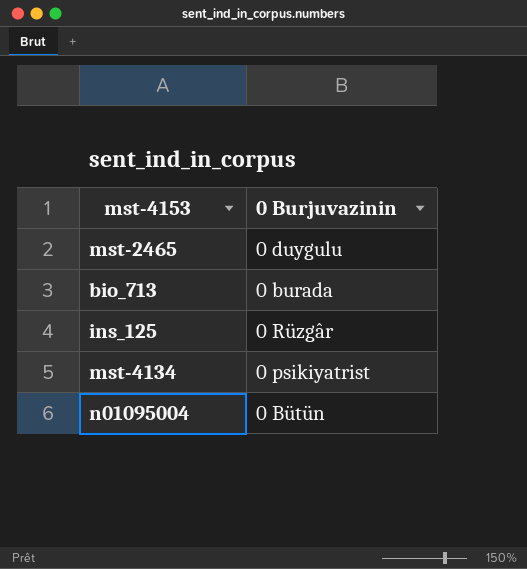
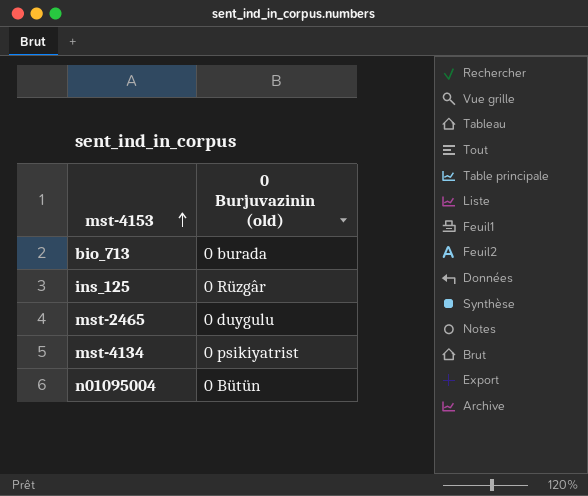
row order: none -> mst-4153 ascending
column name: 0 Burjuvazinin -> 0 Burjuvazinin (old)

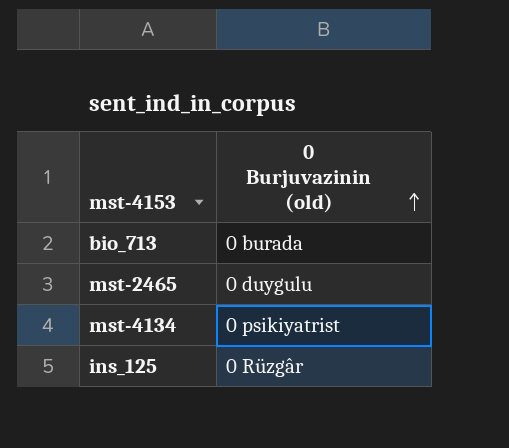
row order: mst-4153 ascending -> 0 Burjuvazinin (old) ascending
row n01095004: 0 Bütün -> none

